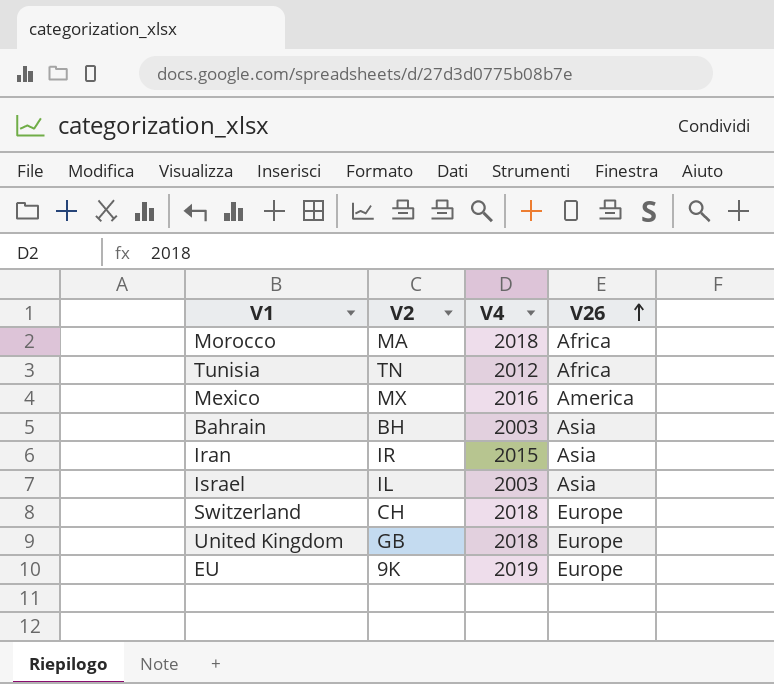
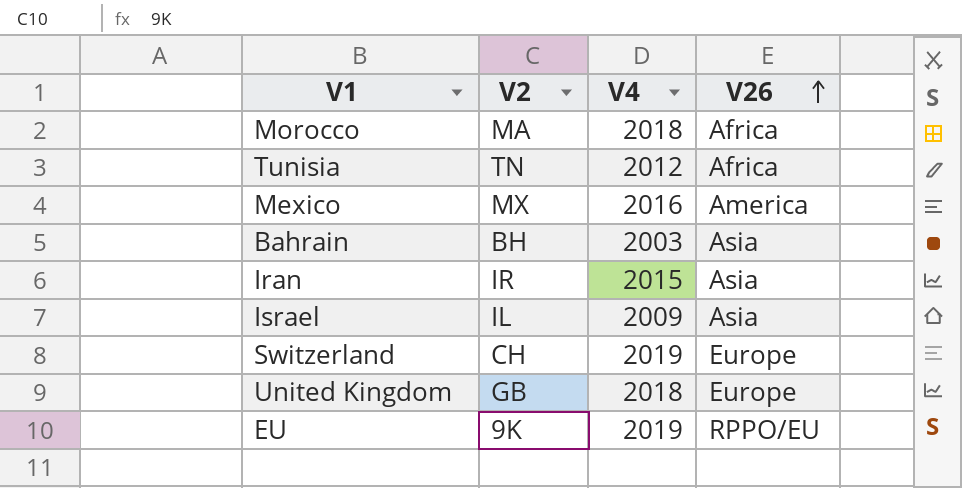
Israel | V4: 2003 -> 2009
Switzerland | V4: 2018 -> 2019
EU | V26: Europe -> RPPO/EU

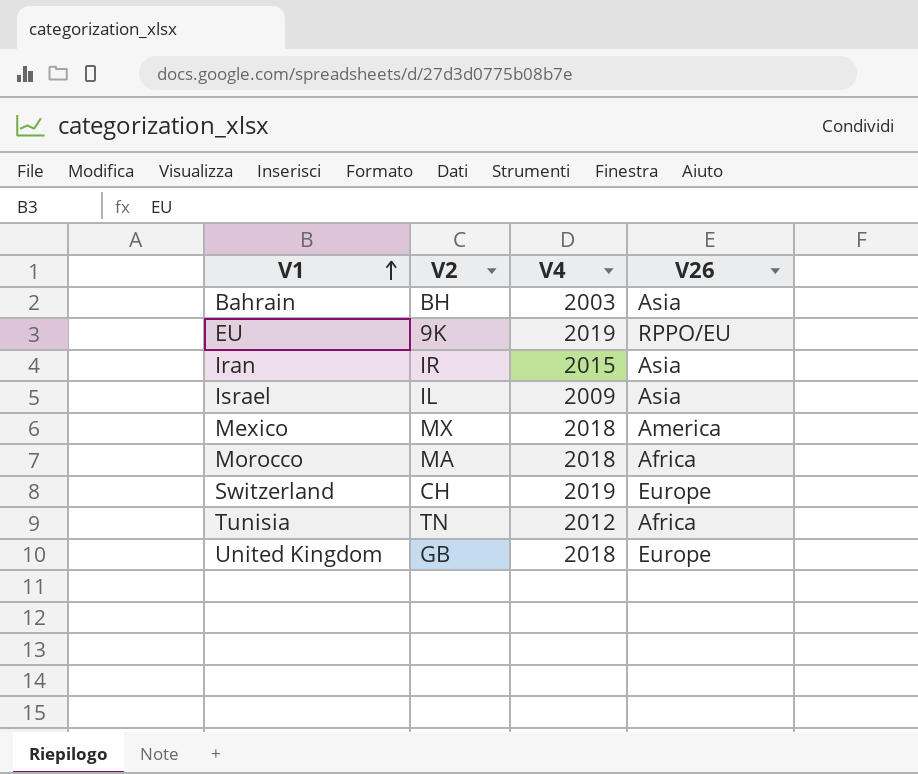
row order: V26 ascending -> V1 ascending
Mexico | V4: 2016 -> 2018

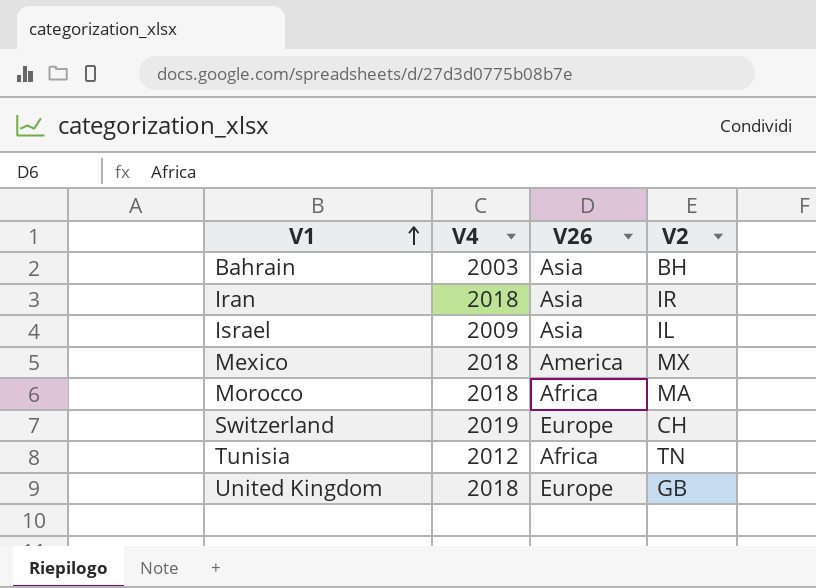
column V2 | position: 2 -> 4
row EU: 9K | 2019 | RPPO/EU -> none
Iran | V4: 2015 -> 2018

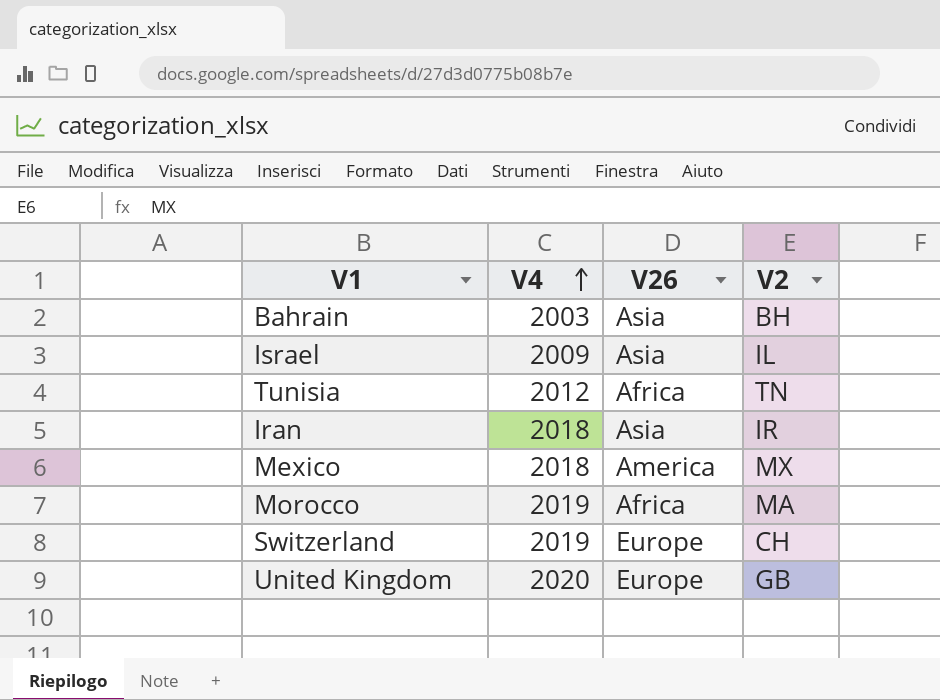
row order: V1 ascending -> V4 ascending
Morocco | V4: 2018 -> 2019
United Kingdom | V4: 2018 -> 2020

